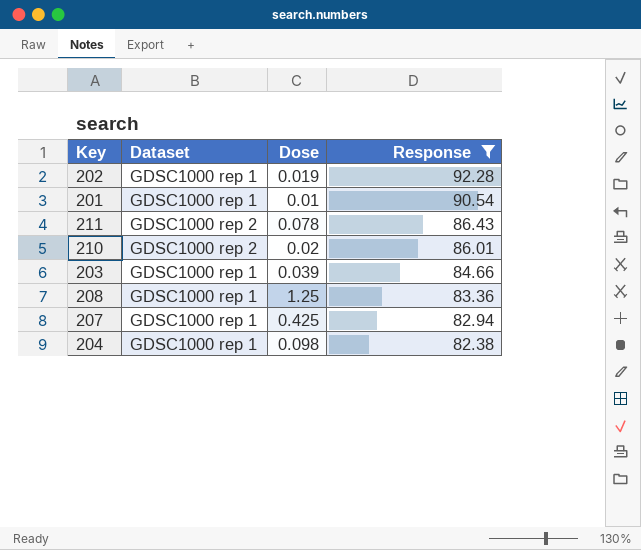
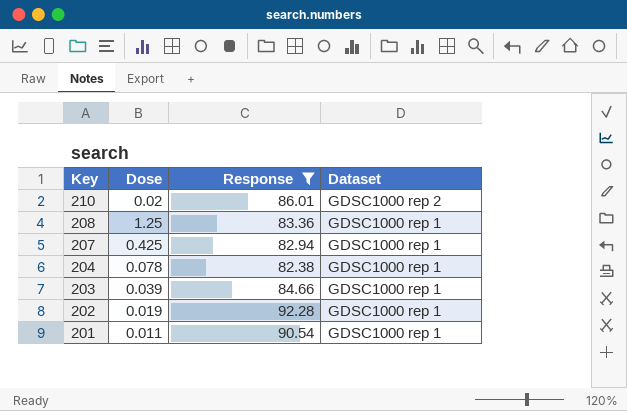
row order: Response descending -> Key descending
column Dataset | position: 2 -> 4
row 211: GDSC1000 rep 2 | 0.078 | 86.43 -> none
204 | Dose: 0.098 -> 0.078
201 | Dose: 0.01 -> 0.011

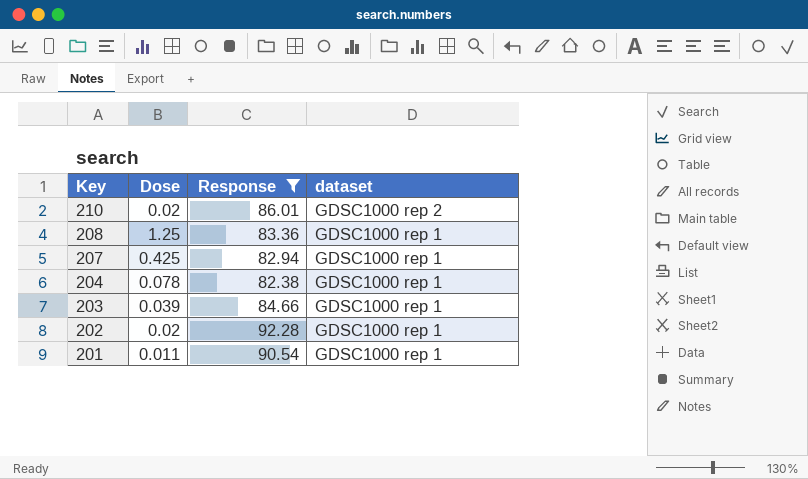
column name: Dataset -> dataset
202 | Dose: 0.019 -> 0.02

